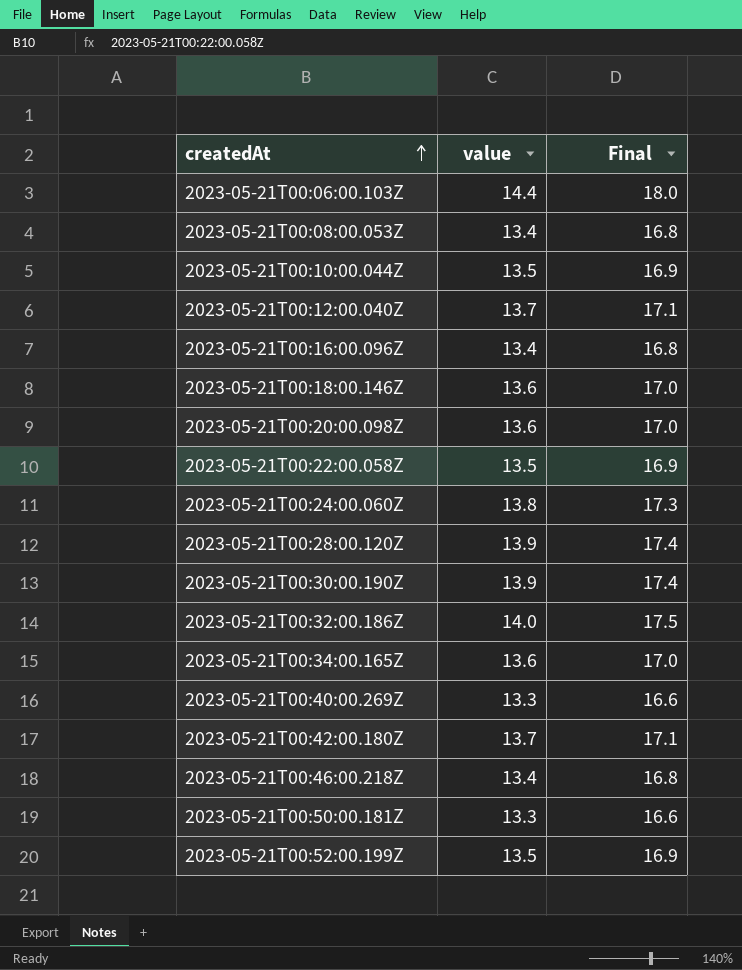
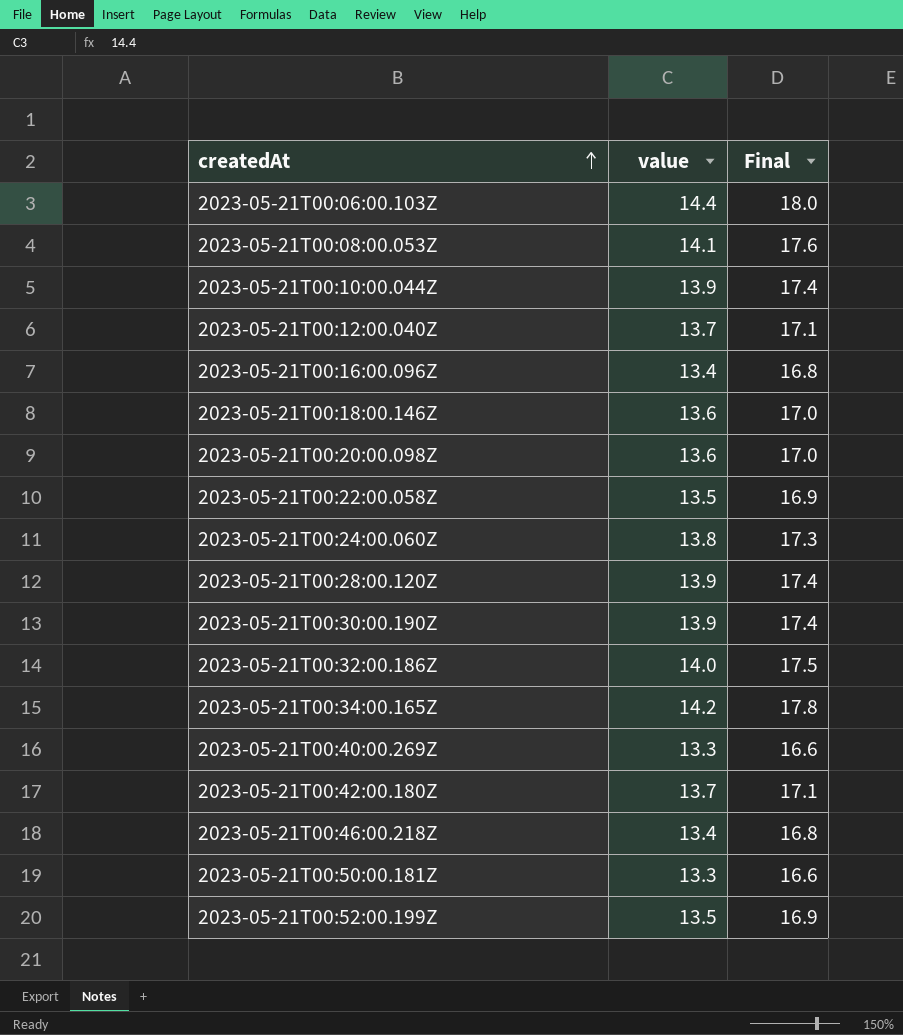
2023-05-21T00:08:00.053Z | value: 13.4 -> 14.1
2023-05-21T00:08:00.053Z | Final: 16.8 -> 17.6
2023-05-21T00:10:00.044Z | value: 13.5 -> 13.9
2023-05-21T00:10:00.044Z | Final: 16.9 -> 17.4
2023-05-21T00:34:00.165Z | value: 13.6 -> 14.2
2023-05-21T00:34:00.165Z | Final: 17.0 -> 17.8

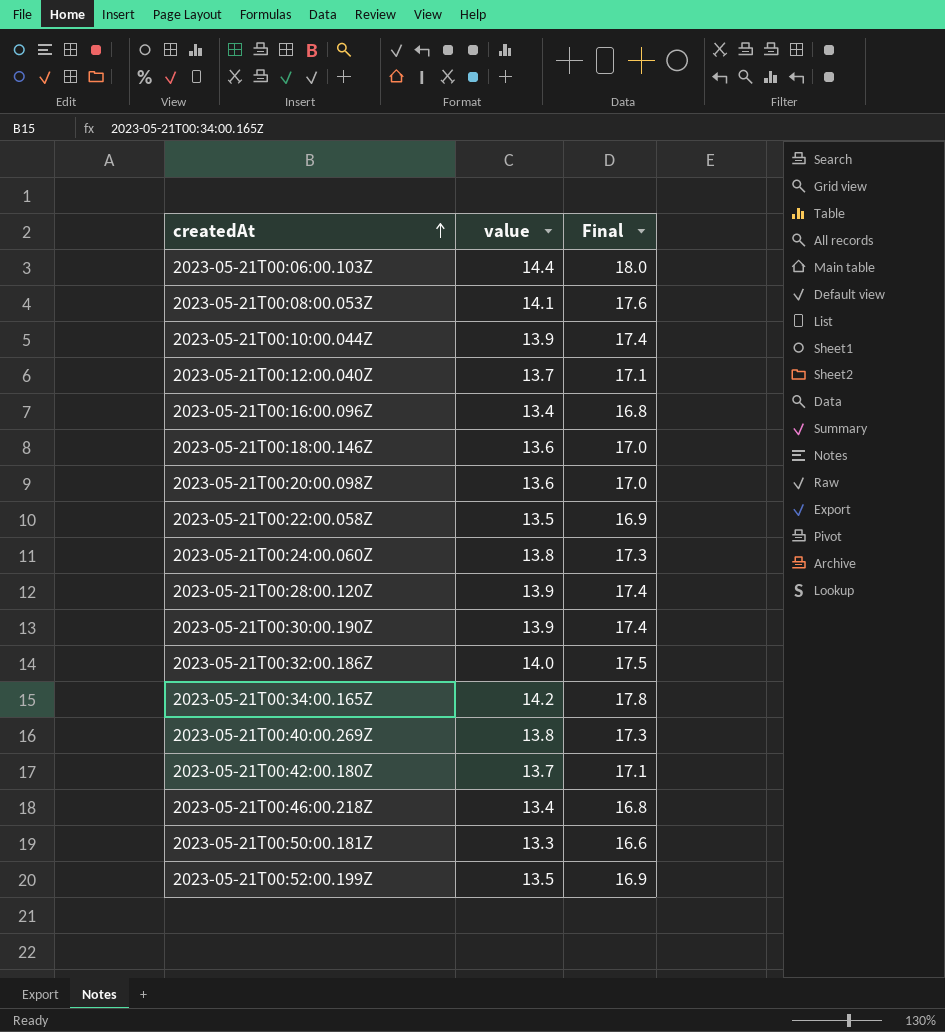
2023-05-21T00:40:00.269Z | value: 13.3 -> 13.8
2023-05-21T00:40:00.269Z | Final: 16.6 -> 17.3

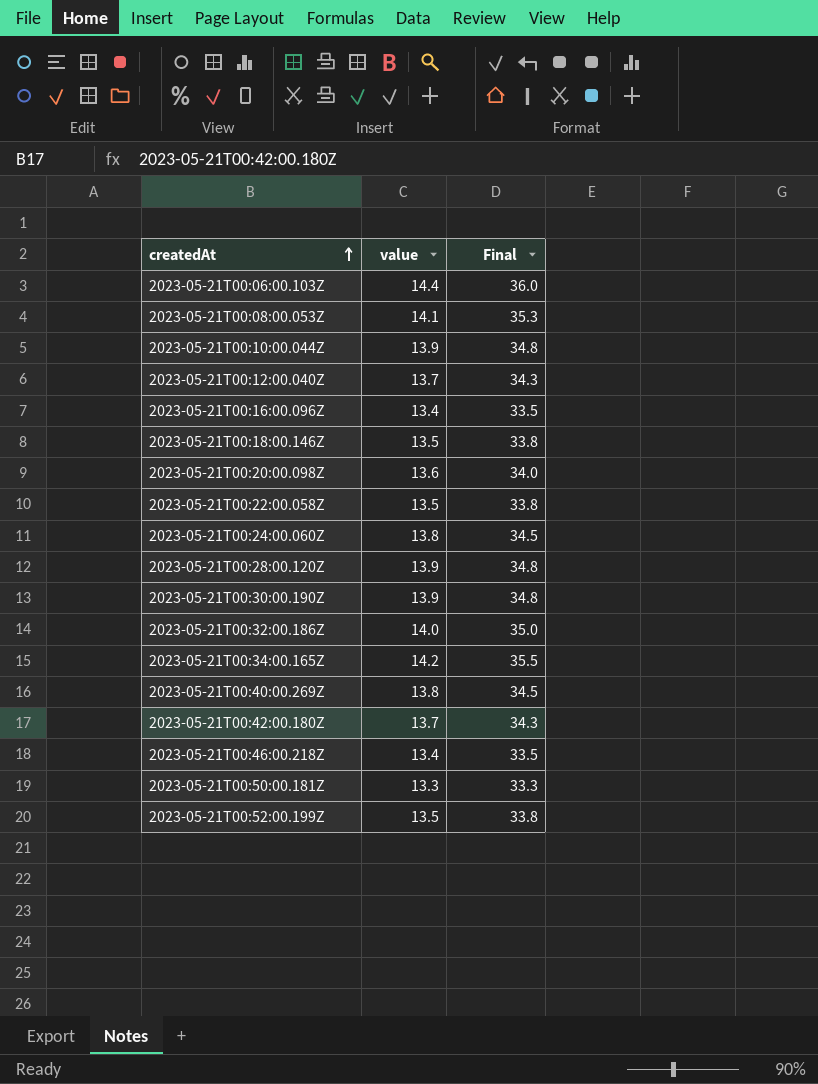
column Final | formula: [value] * 1.25 -> [value] * 2.5
2023-05-21T00:18:00.146Z | value: 13.6 -> 13.5

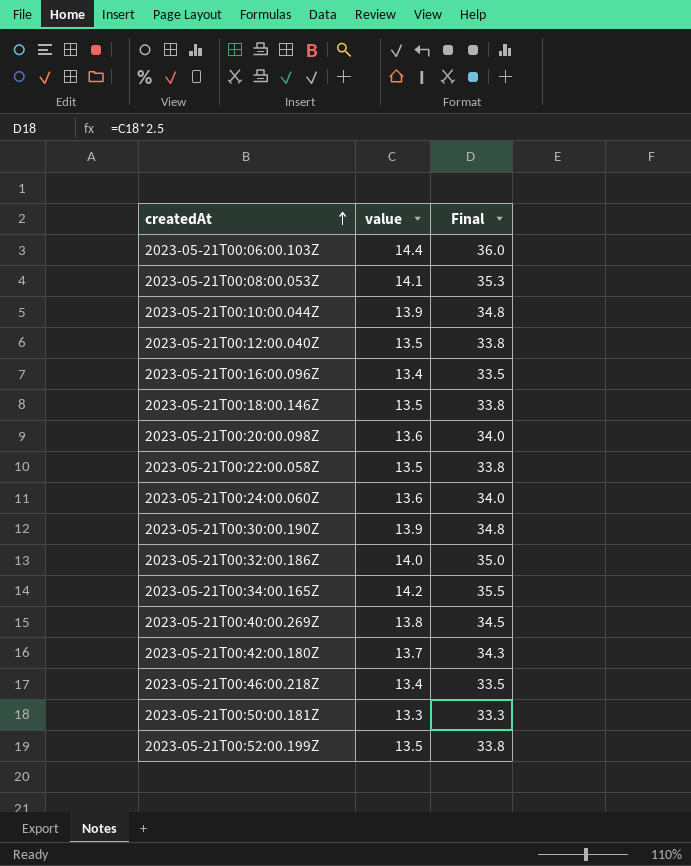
row 2023-05-21T00:28:00.120Z: 13.9 | 34.8 -> none
2023-05-21T00:12:00.040Z | value: 13.7 -> 13.5
2023-05-21T00:12:00.040Z | Final: 34.3 -> 33.8
2023-05-21T00:24:00.060Z | value: 13.8 -> 13.6
2023-05-21T00:24:00.060Z | Final: 34.5 -> 34.0

